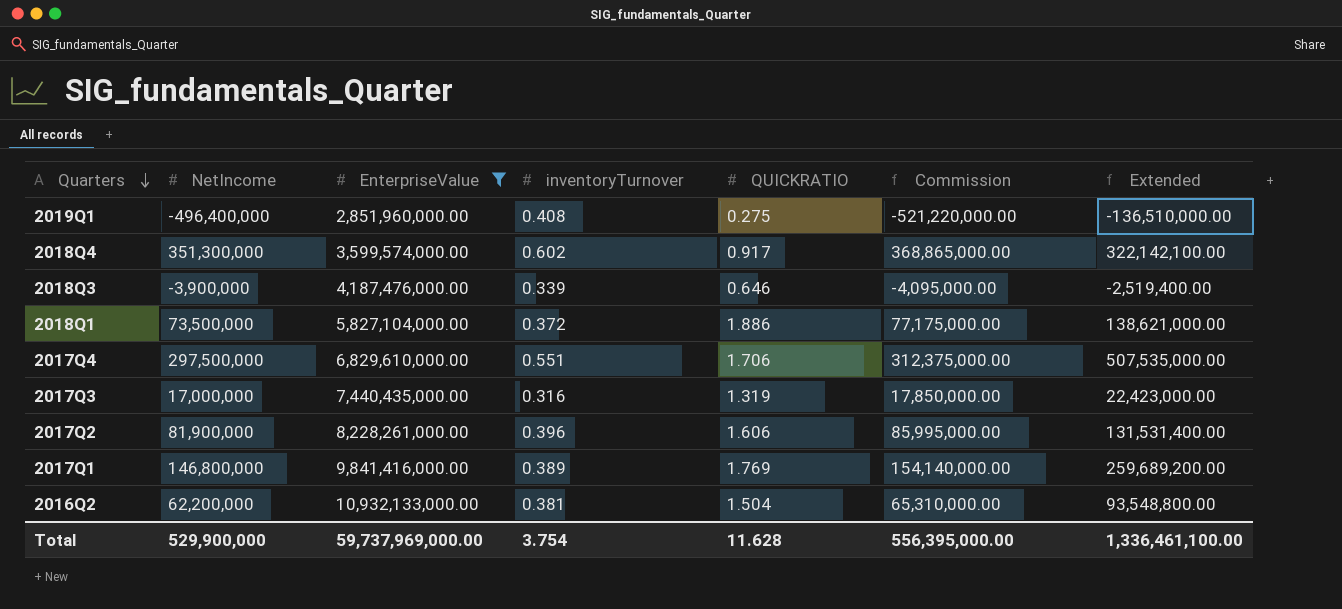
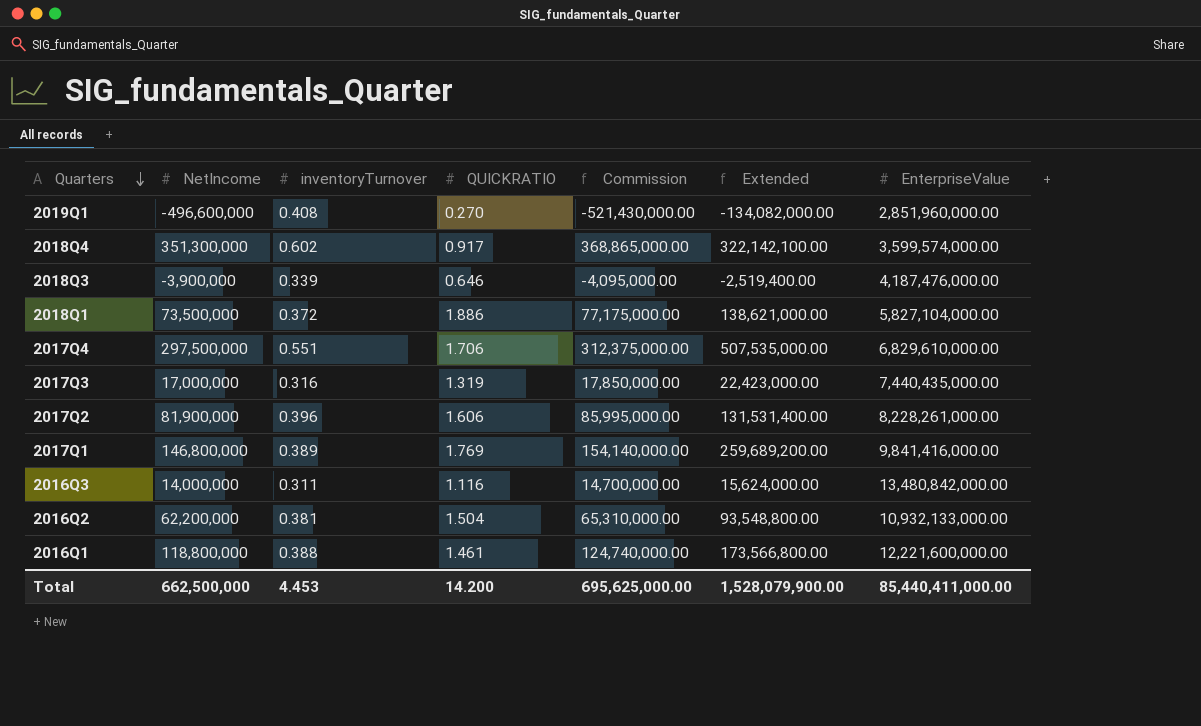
filter: EnterpriseValue <= 10,932,133,000.00 -> none
column EnterpriseValue | position: 3 -> 7
2019Q1 | NetIncome: -496,400,000 -> -496,600,000
2019Q1 | QUICKRATIO: 0.275 -> 0.270
2019Q1 | Commission: -521,220,000.00 -> -521,430,000.00
2019Q1 | Extended: -136,510,000.00 -> -134,082,000.00
Total | NetIncome: 529,900,000 -> 662,500,000
Total | inventoryTurnover: 3.754 -> 4.453
Total | QUICKRATIO: 11.628 -> 14.200
Total | Commission: 556,395,000.00 -> 695,625,000.00
Total | Extended: 1,336,461,100.00 -> 1,528,079,900.00
Total | EnterpriseValue: 59,737,969,000.00 -> 85,440,411,000.00

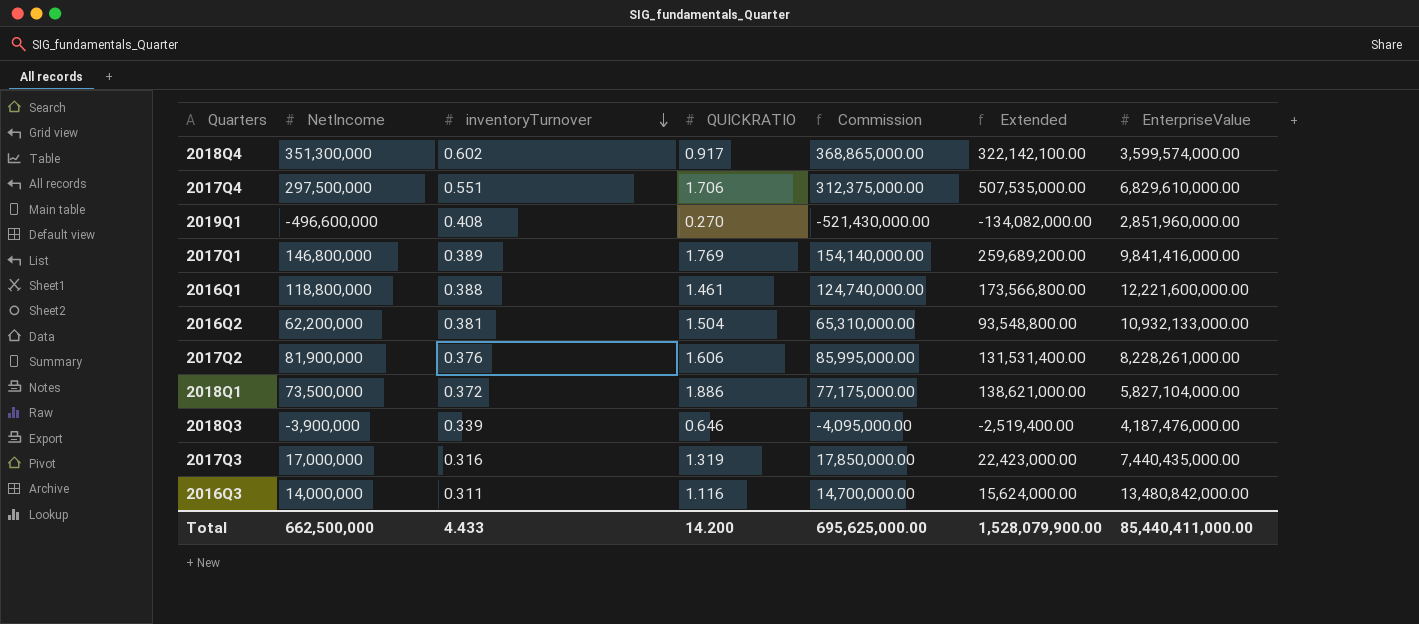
row order: Quarters descending -> inventoryTurnover descending
2017Q2 | inventoryTurnover: 0.396 -> 0.376
Total | inventoryTurnover: 4.453 -> 4.433

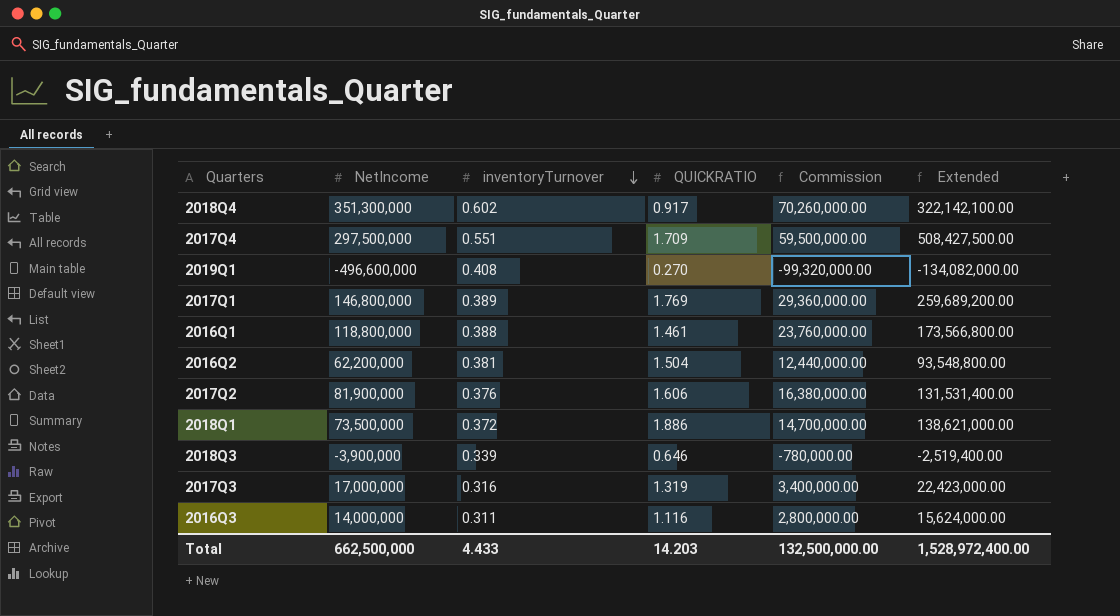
column EnterpriseValue | position: 7 -> none
column Commission | formula: [NetIncome] * 1.05 -> [NetIncome] * 0.2
2017Q4 | QUICKRATIO: 1.706 -> 1.709
2017Q4 | Extended: 507,535,000.00 -> 508,427,500.00
Total | QUICKRATIO: 14.200 -> 14.203
Total | Commission: 695,625,000.00 -> 132,500,000.00
Total | Extended: 1,528,079,900.00 -> 1,528,972,400.00

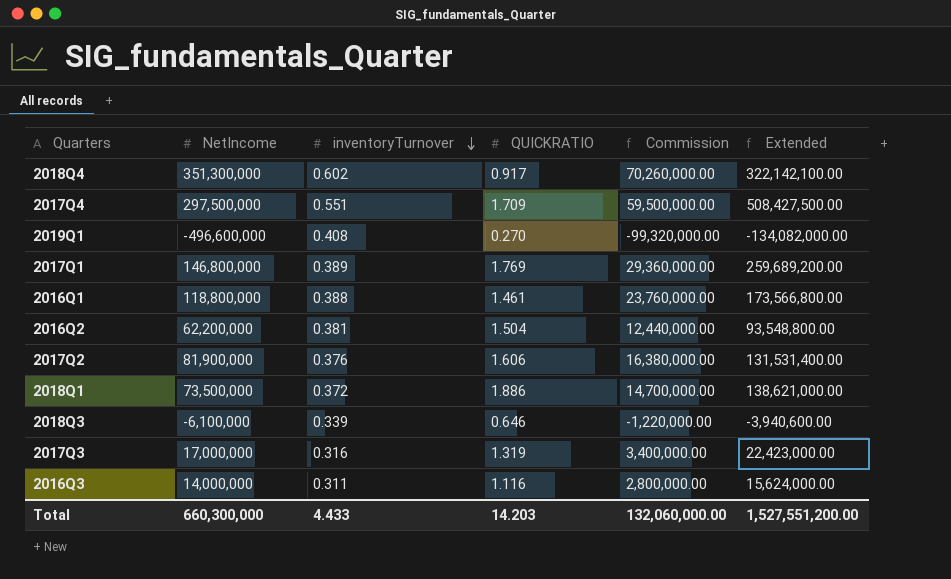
2018Q3 | NetIncome: -3,900,000 -> -6,100,000
2018Q3 | Commission: -780,000.00 -> -1,220,000.00
2018Q3 | Extended: -2,519,400.00 -> -3,940,600.00
Total | NetIncome: 662,500,000 -> 660,300,000
Total | Commission: 132,500,000.00 -> 132,060,000.00
Total | Extended: 1,528,972,400.00 -> 1,527,551,200.00

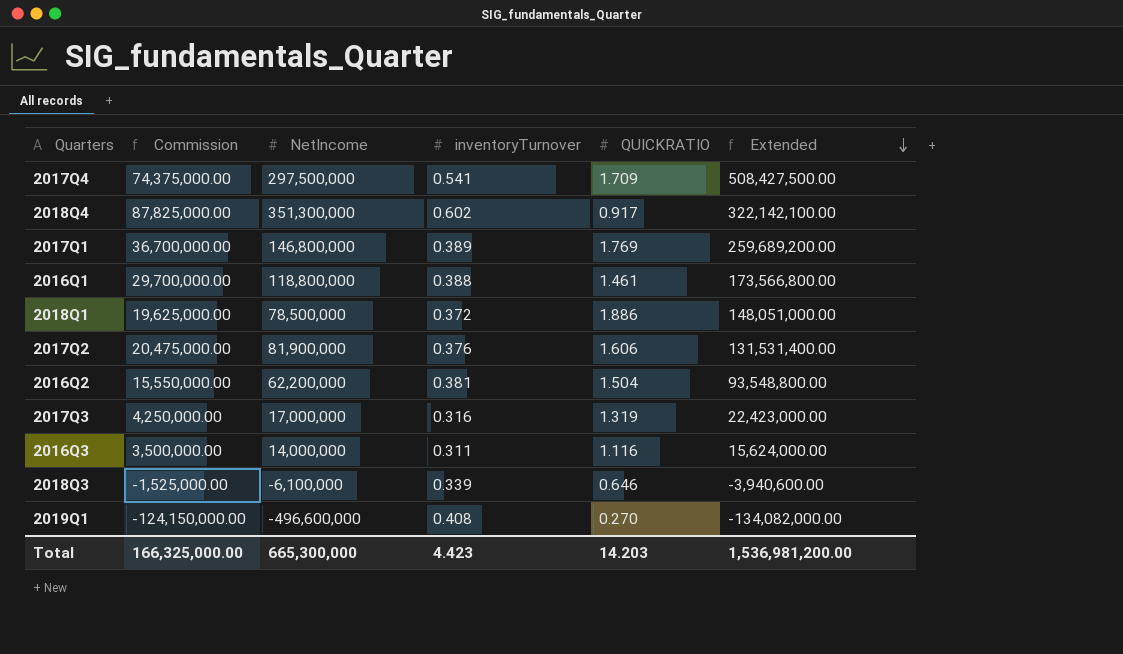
row order: inventoryTurnover descending -> Extended descending
column Commission | formula: [NetIncome] * 0.2 -> [NetIncome] * 0.25
column Commission | position: 5 -> 2
2017Q4 | inventoryTurnover: 0.551 -> 0.541
2018Q1 | NetIncome: 73,500,000 -> 78,500,000
2018Q1 | Extended: 138,621,000.00 -> 148,051,000.00
Total | Commission: 132,060,000.00 -> 166,325,000.00
Total | NetIncome: 660,300,000 -> 665,300,000
Total | inventoryTurnover: 4.433 -> 4.423
Total | Extended: 1,527,551,200.00 -> 1,536,981,200.00

